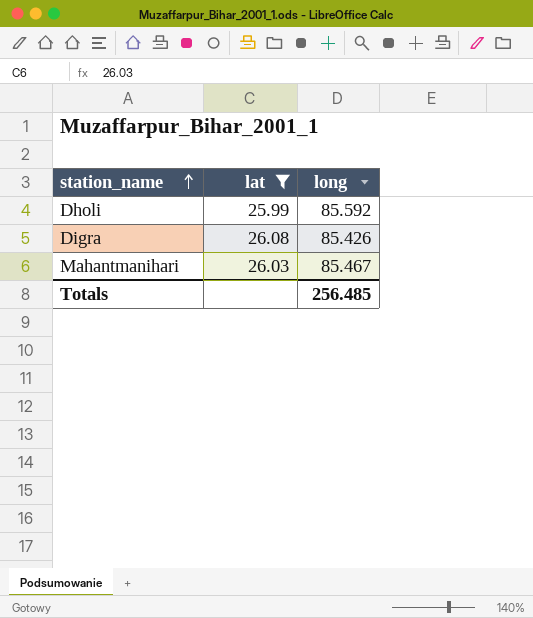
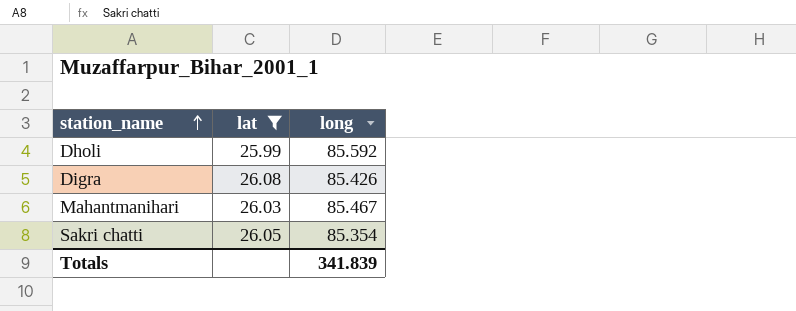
row Sakri chatti: none -> 26.05 | 85.354
Totals | long: 256.485 -> 341.839

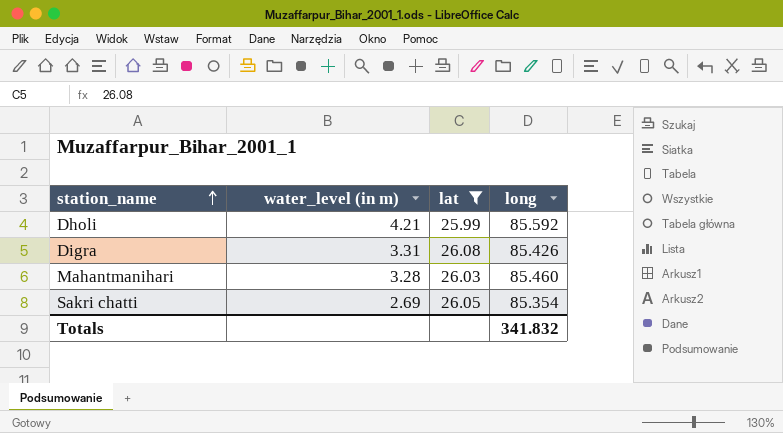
column water_level (in m) | position: none -> 2
Mahantmanihari | long: 85.467 -> 85.460
Totals | long: 341.839 -> 341.832

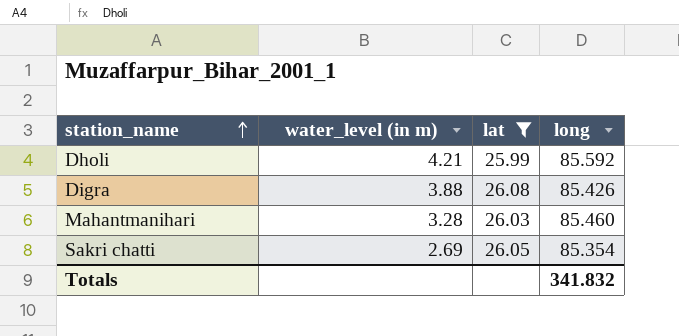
Digra | water_level (in m): 3.31 -> 3.88

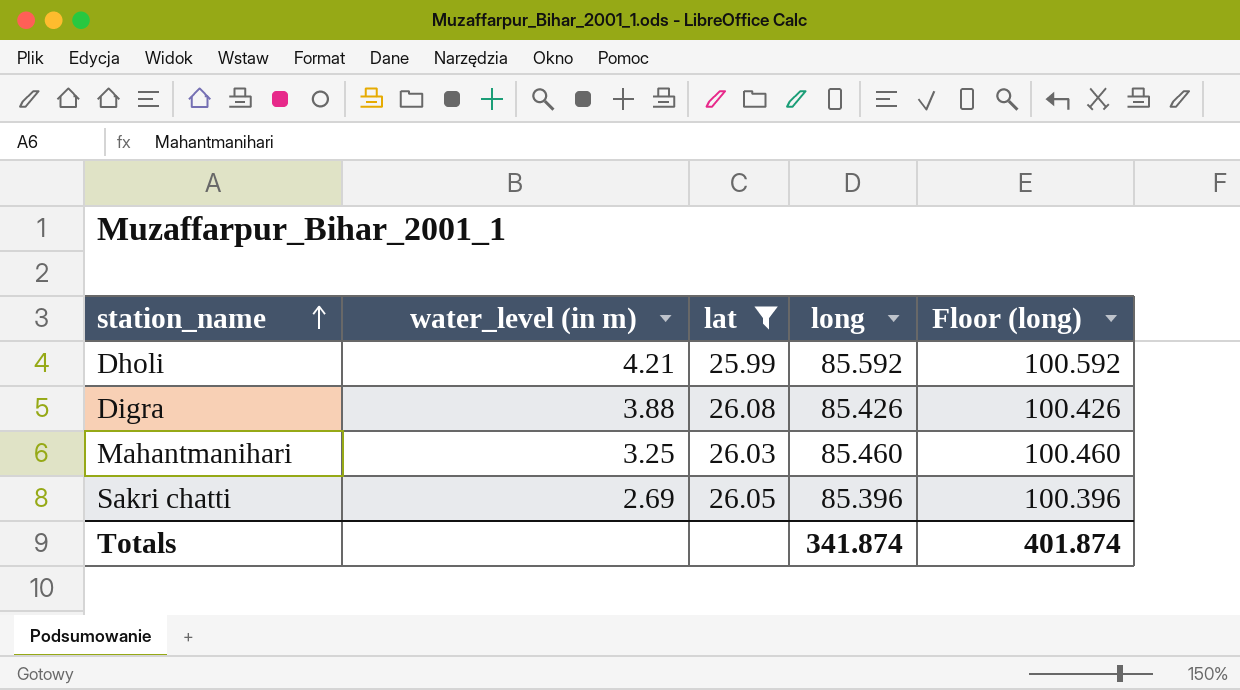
column Floor (long) | formula: none -> [long] + 15
Mahantmanihari | water_level (in m): 3.28 -> 3.25
Sakri chatti | long: 85.354 -> 85.396
Totals | long: 341.832 -> 341.874

